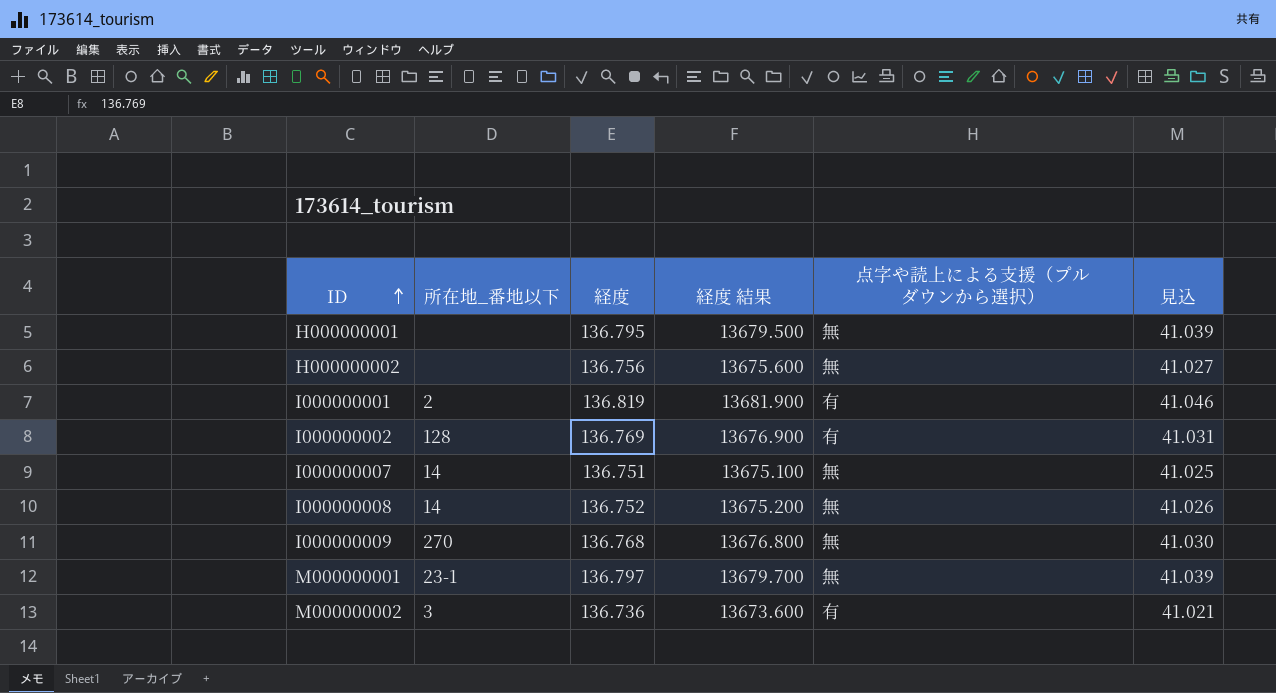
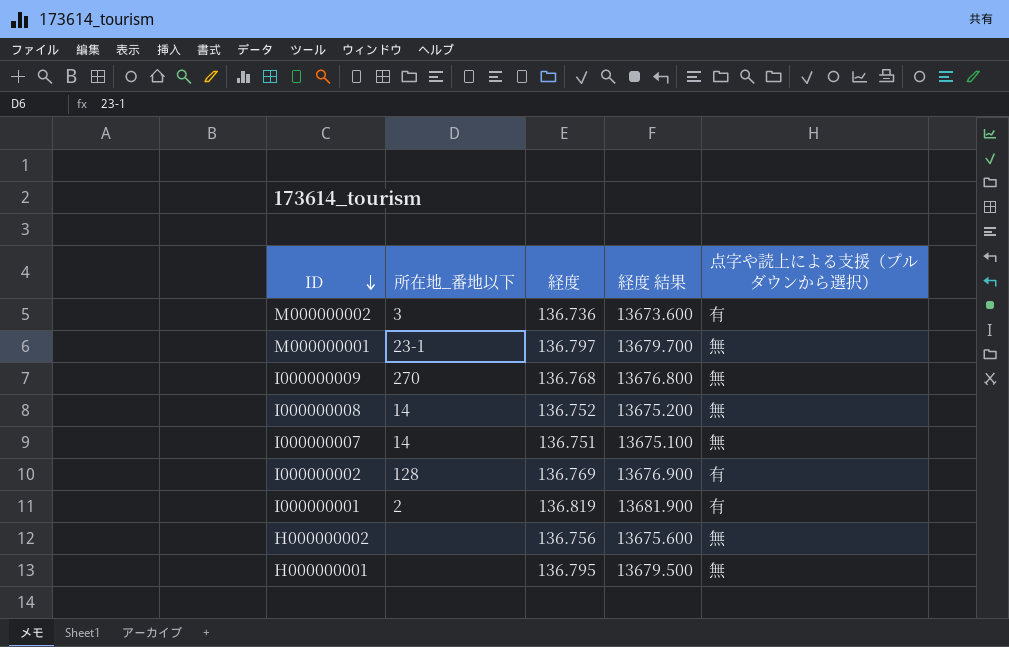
row order: ID ascending -> ID descending
column 見込 | formula: [経度] * 0.3 -> none

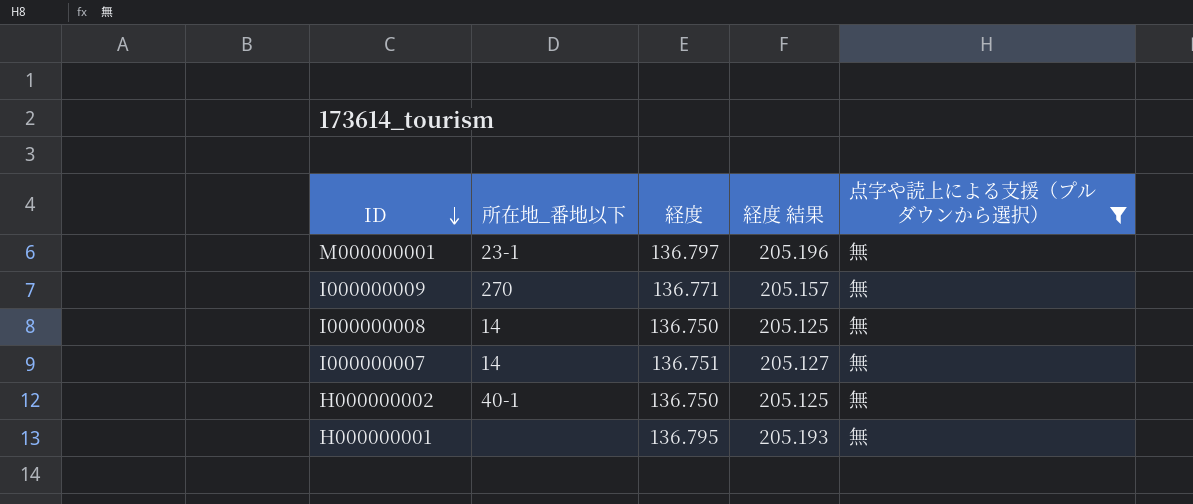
filter: none -> 点字や読上による支援（プルダウンから選択） = 無
column 経度 結果 | formula: [経度] * 100 -> [経度] * 1.5
I000000009 | 経度: 136.768 -> 136.771
I000000008 | 経度: 136.752 -> 136.750
H000000002 | 所在地_番地以下: none -> 40-1
H000000002 | 経度: 136.756 -> 136.750

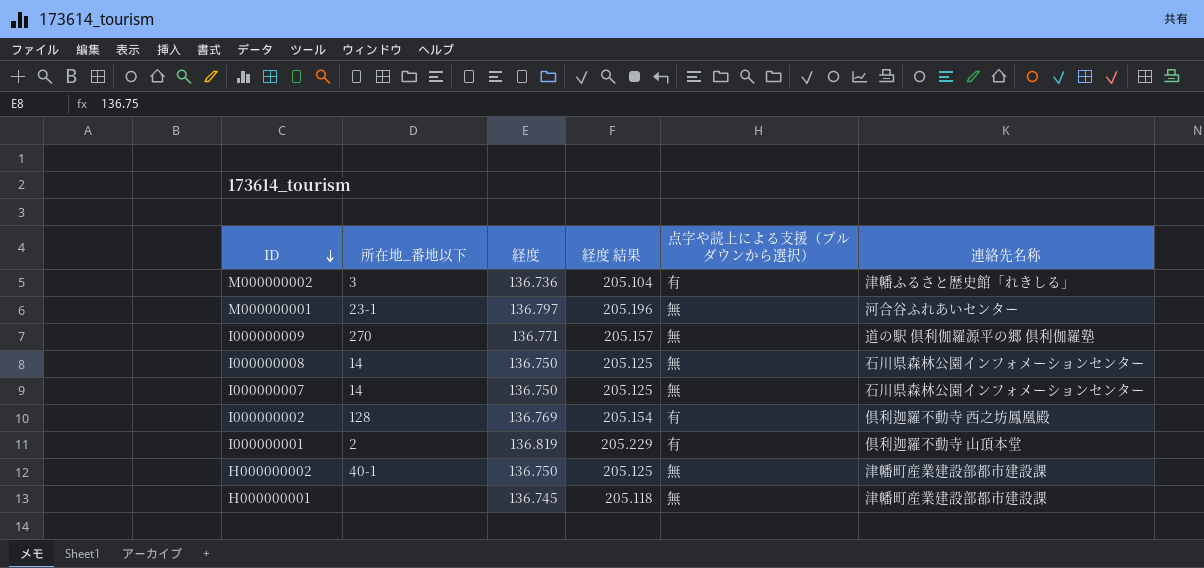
filter: 点字や読上による支援（プルダウンから選択） = 無 -> none
column 連絡先名称 | position: none -> 6
I000000007 | 経度: 136.751 -> 136.750
I000000007 | 経度 結果: 205.127 -> 205.125
H000000001 | 経度: 136.795 -> 136.745
H000000001 | 経度 結果: 205.193 -> 205.118

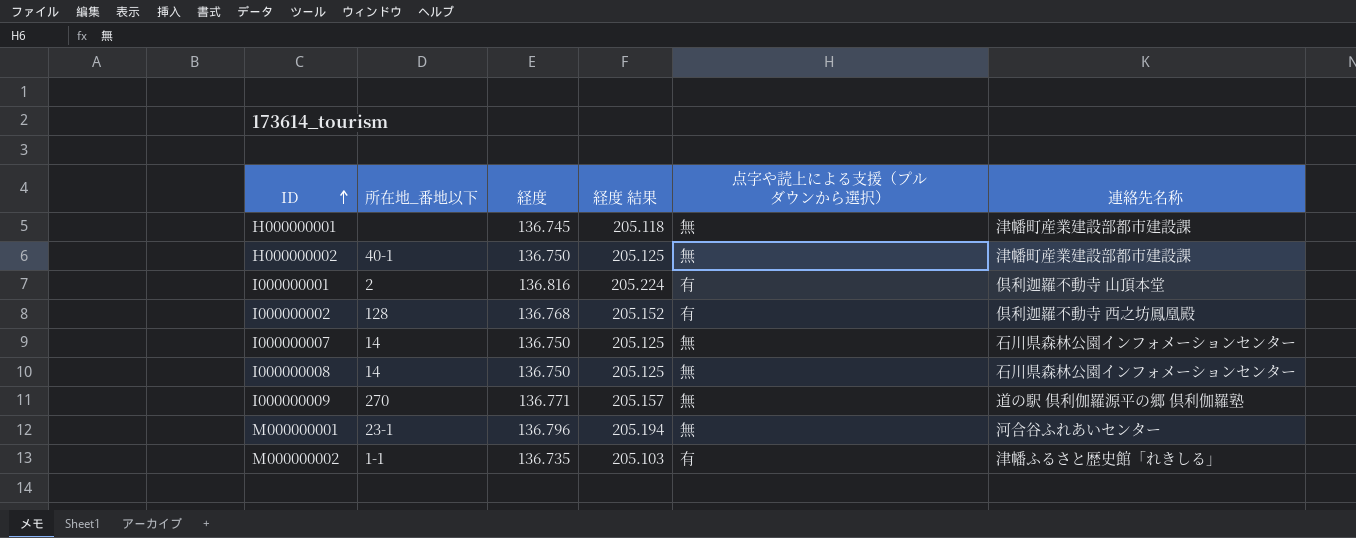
row order: ID descending -> ID ascending
I000000001 | 経度: 136.819 -> 136.816
I000000001 | 経度 結果: 205.229 -> 205.224
I000000002 | 経度: 136.769 -> 136.768
I000000002 | 経度 結果: 205.154 -> 205.152
M000000001 | 経度: 136.797 -> 136.796
M000000001 | 経度 結果: 205.196 -> 205.194
M000000002 | 所在地_番地以下: 3 -> 1-1
M000000002 | 経度: 136.736 -> 136.735
M000000002 | 経度 結果: 205.104 -> 205.103

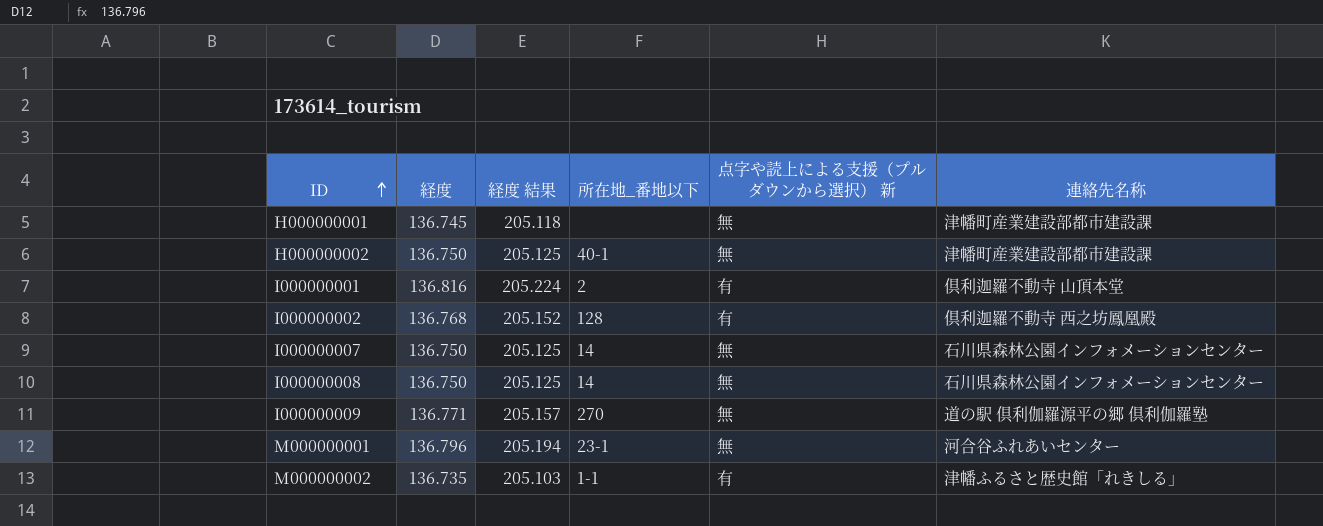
column 所在地_番地以下 | position: 2 -> 4
column name: 点字や読上による支援（プルダウンから選択） -> 点字や読上による支援（プルダウンから選択） 新

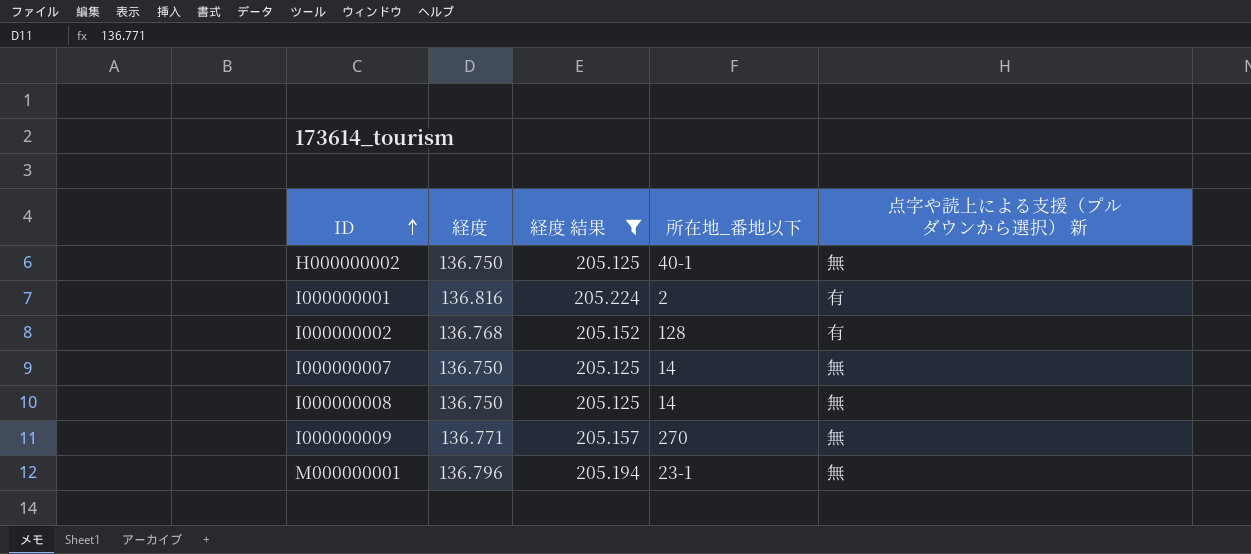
filter: none -> 経度 結果 >= 205.125
column 連絡先名称 | position: 6 -> none

